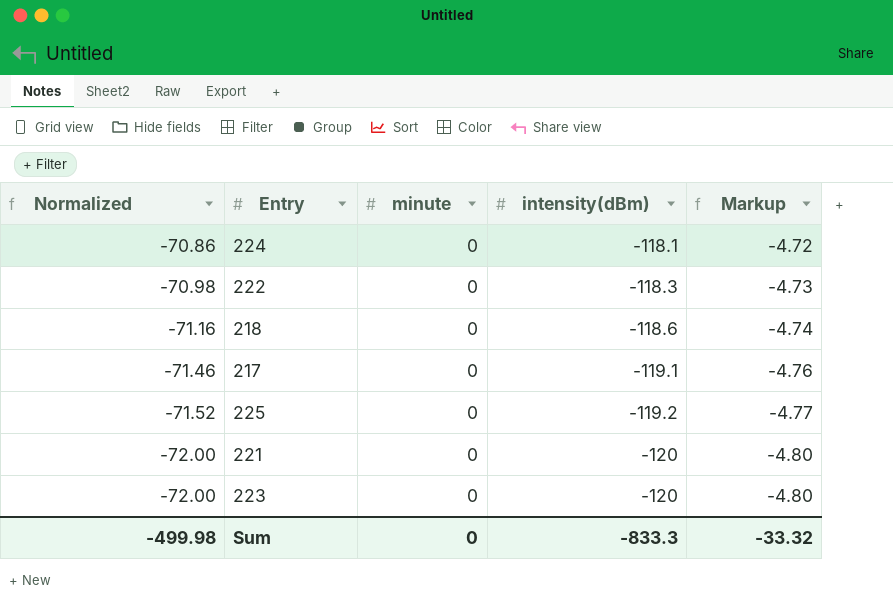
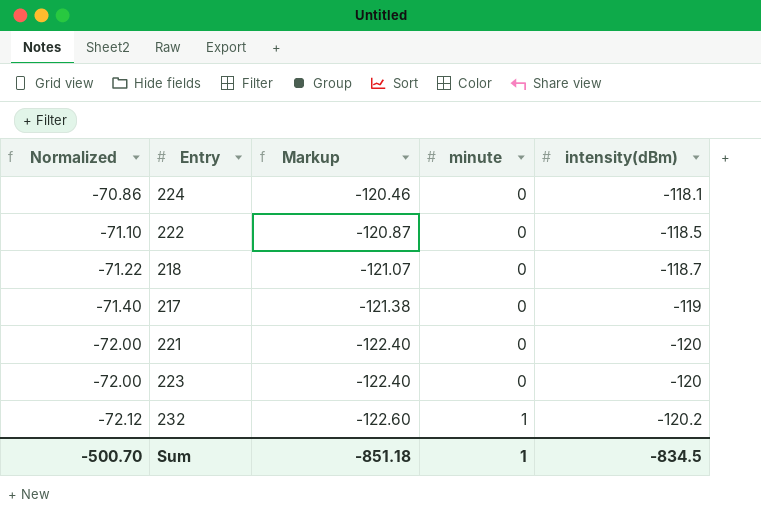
column Markup | formula: [intensity(dBm)] * 0.04 -> [intensity(dBm)] * 1.02
column Markup | position: 5 -> 3
row 225: -71.52 | 0 | -119.2 | -4.77 -> none
222 | Normalized: -70.98 -> -71.10
222 | intensity(dBm): -118.3 -> -118.5
218 | Normalized: -71.16 -> -71.22
218 | intensity(dBm): -118.6 -> -118.7
217 | Normalized: -71.46 -> -71.40
217 | intensity(dBm): -119.1 -> -119
row 232: none -> -72.12 | -122.60 | 1 | -120.2
Sum | Normalized: -499.98 -> -500.70
Sum | Markup: -33.32 -> -851.18
Sum | minute: 0 -> 1
Sum | intensity(dBm): -833.3 -> -834.5

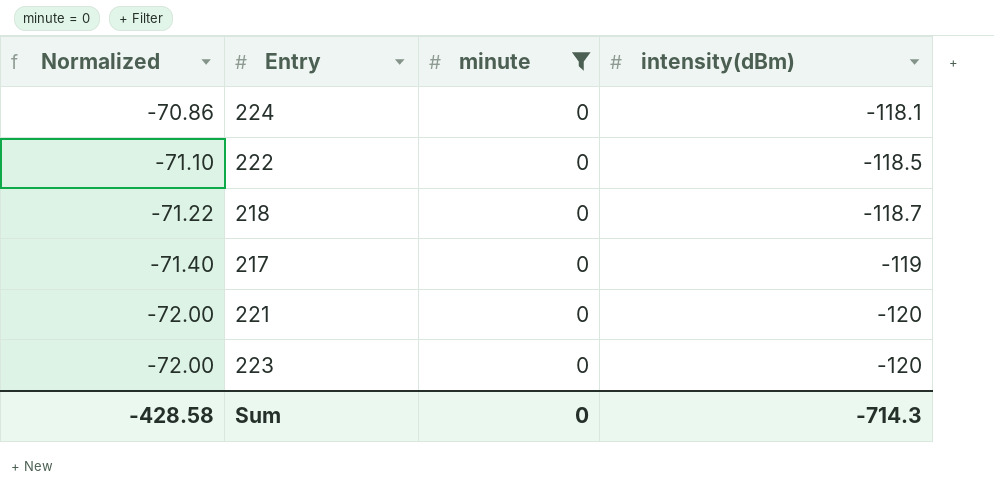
filter: none -> minute = 0
column Markup | formula: [intensity(dBm)] * 1.02 -> none
Sum | Normalized: -500.70 -> -428.58
Sum | minute: 1 -> 0
Sum | intensity(dBm): -834.5 -> -714.3

